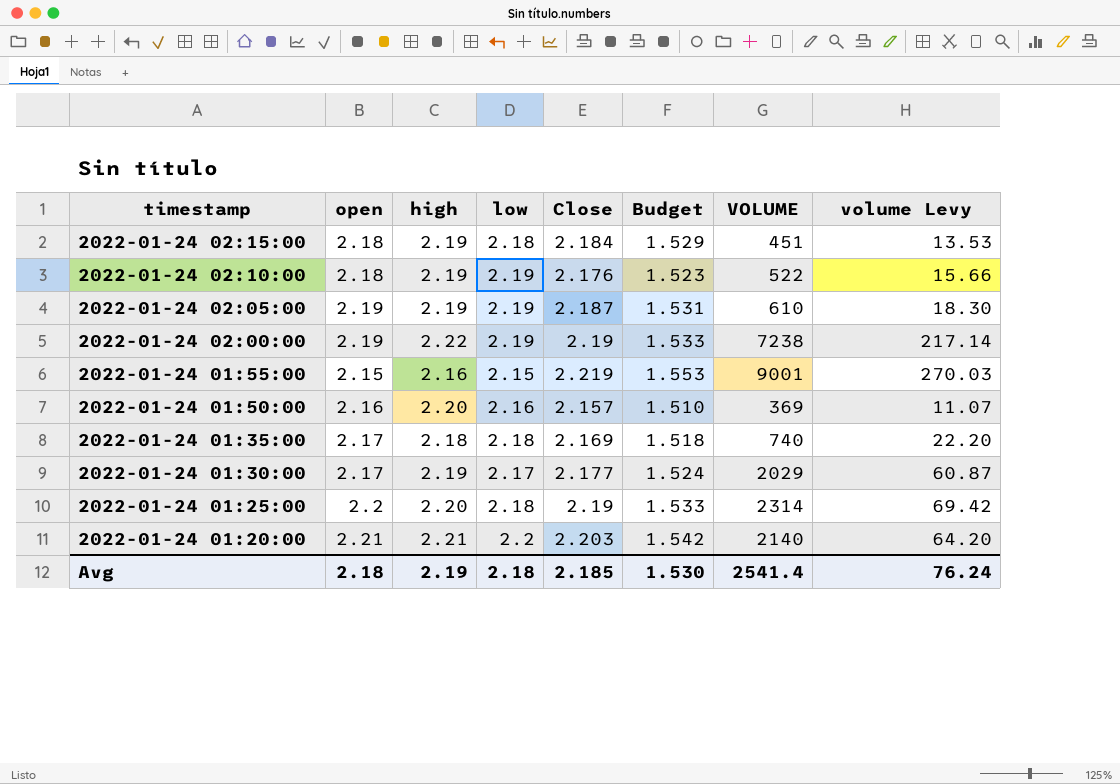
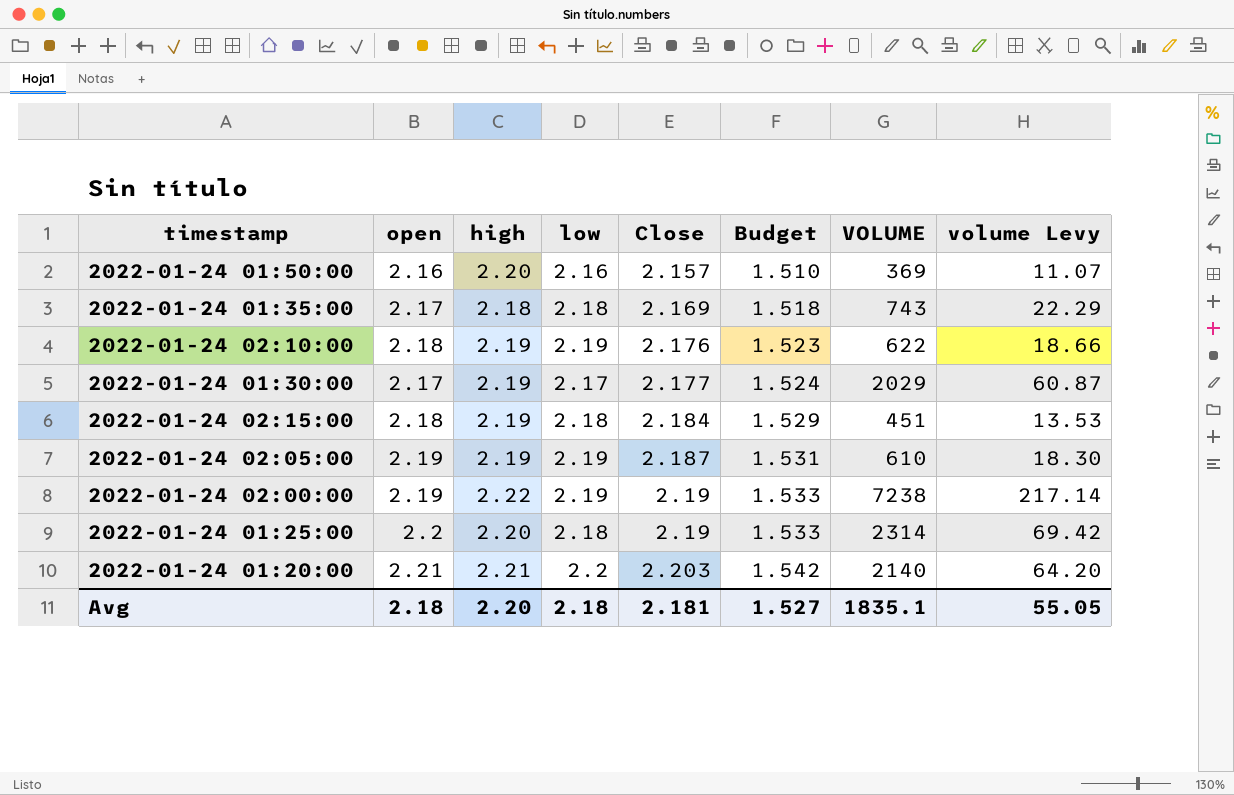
row order: timestamp descending -> Close ascending
row 2022-01-24 01:55:00: 2.15 | 2.16 | 2.15 | 2.219 | 1.553 | 9001 | 270.03 -> none
2022-01-24 01:35:00 | VOLUME: 740 -> 743
2022-01-24 01:35:00 | volume Levy: 22.20 -> 22.29
2022-01-24 02:10:00 | VOLUME: 522 -> 622
2022-01-24 02:10:00 | volume Levy: 15.66 -> 18.66
Avg | high: 2.19 -> 2.20
Avg | Close: 2.185 -> 2.181
Avg | Budget: 1.530 -> 1.527
Avg | VOLUME: 2541.4 -> 1835.1
Avg | volume Levy: 76.24 -> 55.05

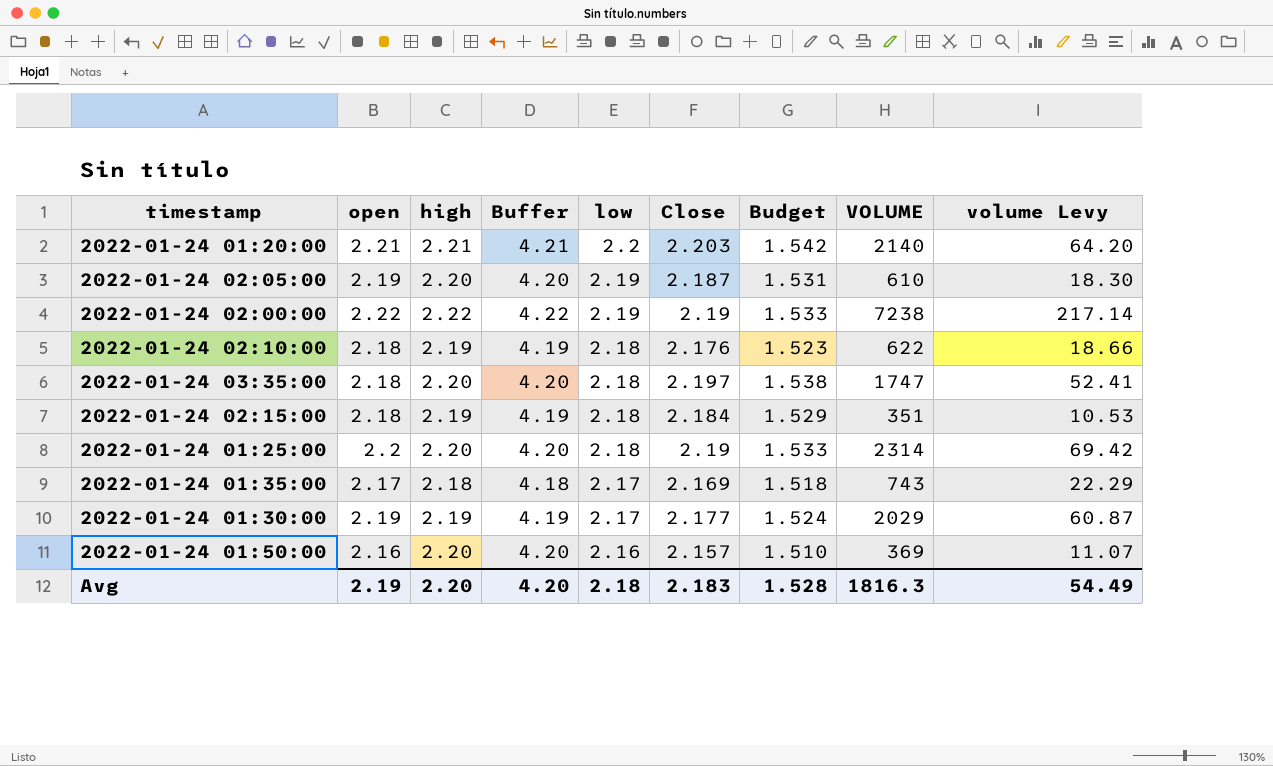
row order: Close ascending -> low descending
column Buffer | formula: none -> [high] + 2
2022-01-24 02:05:00 | high: 2.19 -> 2.20
2022-01-24 02:00:00 | open: 2.19 -> 2.22
2022-01-24 02:10:00 | low: 2.19 -> 2.18
row 2022-01-24 03:35:00: none -> 2.18 | 2.20 | 4.20 | 2.18 | 2.197 | 1.538 | 1747 | 52.41
2022-01-24 02:15:00 | VOLUME: 451 -> 351
2022-01-24 02:15:00 | volume Levy: 13.53 -> 10.53
2022-01-24 01:35:00 | low: 2.18 -> 2.17
2022-01-24 01:30:00 | open: 2.17 -> 2.19
Avg | open: 2.18 -> 2.19
Avg | Close: 2.181 -> 2.183
Avg | Budget: 1.527 -> 1.528
Avg | VOLUME: 1835.1 -> 1816.3
Avg | volume Levy: 55.05 -> 54.49

